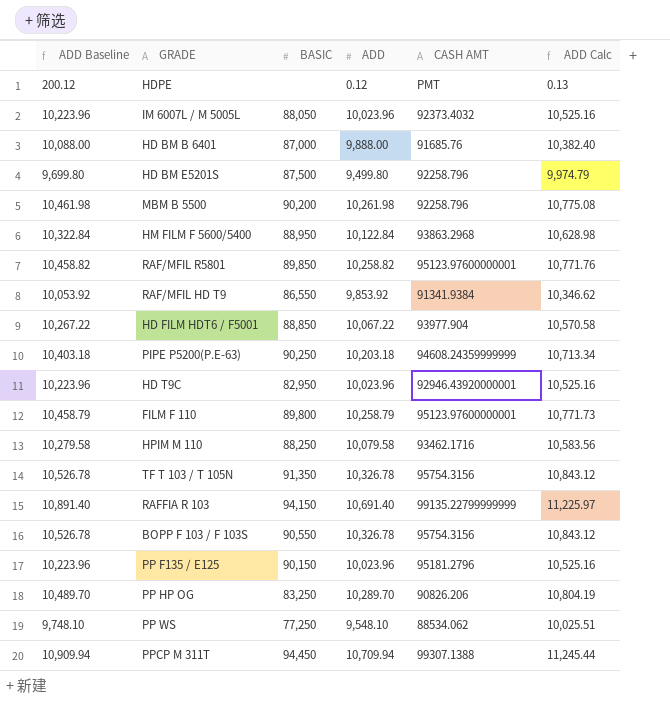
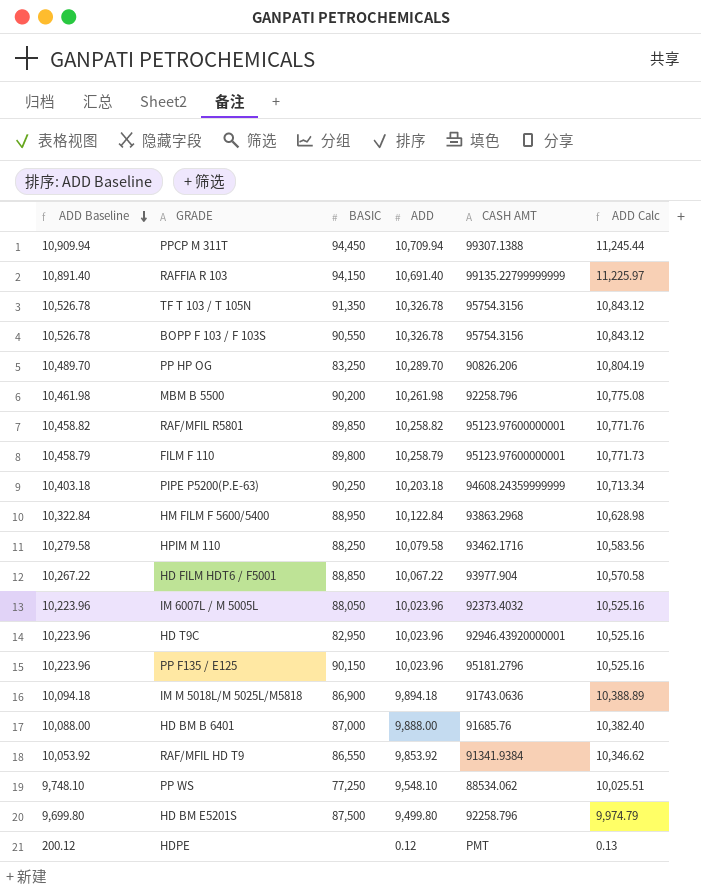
row order: none -> ADD Baseline descending
row IM M 5018L/M 5025L/M5818: none -> 10,094.18 | 86,900 | 9,894.18 | 91743.0636 | 10,388.89

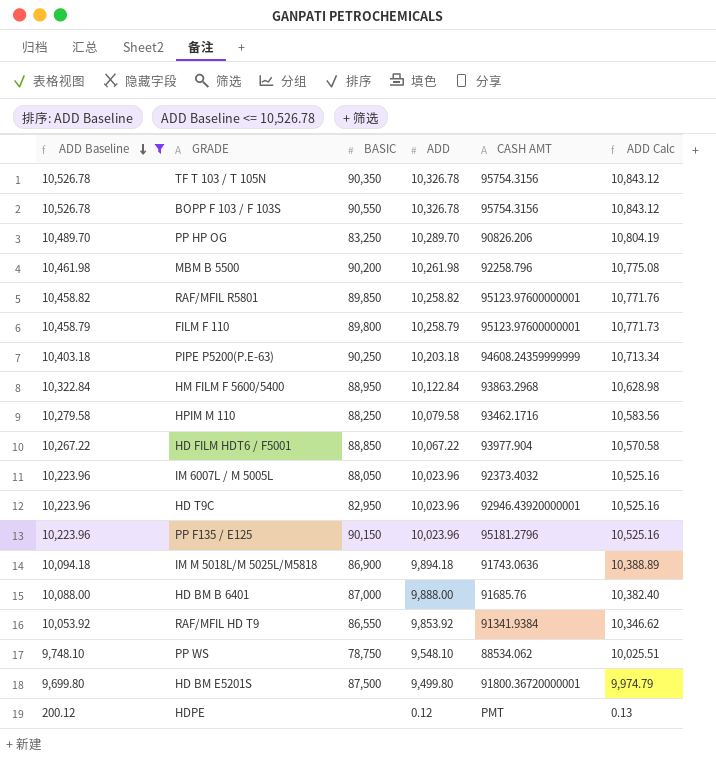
filter: none -> ADD Baseline <= 10,526.78
TF T 103 / T 105N | BASIC: 91,350 -> 90,350
PP WS | BASIC: 77,250 -> 78,750
HD BM E5201S | CASH AMT: 92258.796 -> 91800.36720000001

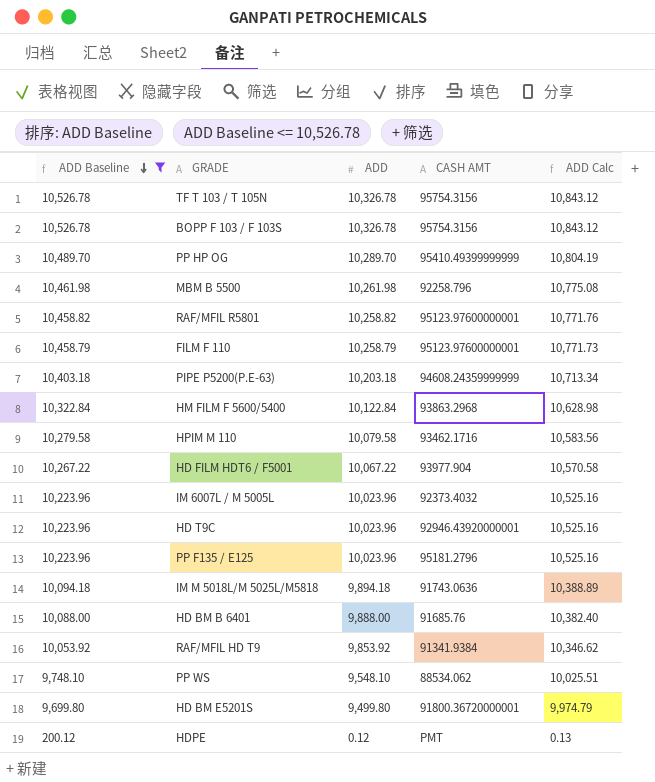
column BASIC | position: 3 -> none
PP HP OG | CASH AMT: 90826.206 -> 95410.49399999999

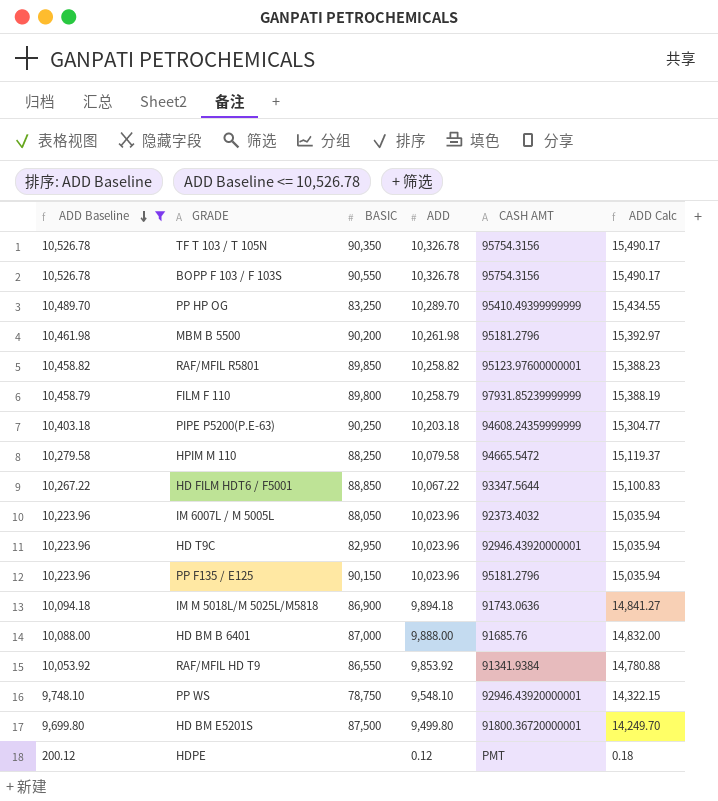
column BASIC | position: none -> 3
column ADD Calc | formula: [ADD] * 1.05 -> [ADD] * 1.5
row HM FILM F 5600/5400: 10,322.84 | 10,122.84 | 93863.2968 | 10,628.98 -> none
MBM B 5500 | CASH AMT: 92258.796 -> 95181.2796
FILM F 110 | CASH AMT: 95123.97600000001 -> 97931.85239999999
HPIM M 110 | CASH AMT: 93462.1716 -> 94665.5472
HD FILM HDT6 / F5001 | CASH AMT: 93977.904 -> 93347.5644
PP WS | CASH AMT: 88534.062 -> 92946.43920000001

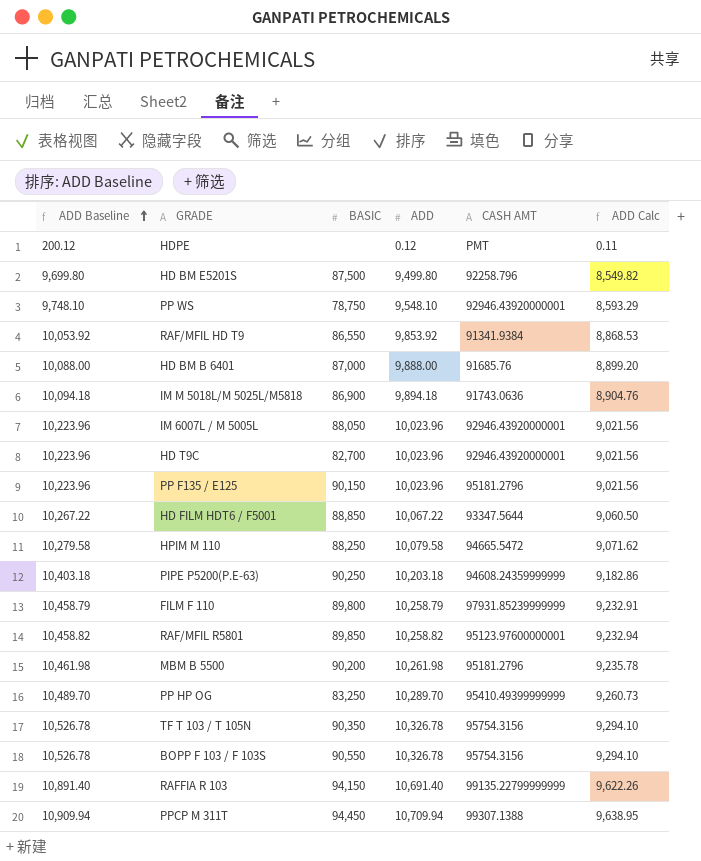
filter: ADD Baseline <= 10,526.78 -> none
row order: ADD Baseline descending -> ADD Baseline ascending
column ADD Calc | formula: [ADD] * 1.5 -> [ADD] * 0.9
HD BM E5201S | CASH AMT: 91800.36720000001 -> 92258.796
IM 6007L / M 5005L | CASH AMT: 92373.4032 -> 92946.43920000001
HD T9C | BASIC: 82,950 -> 82,700

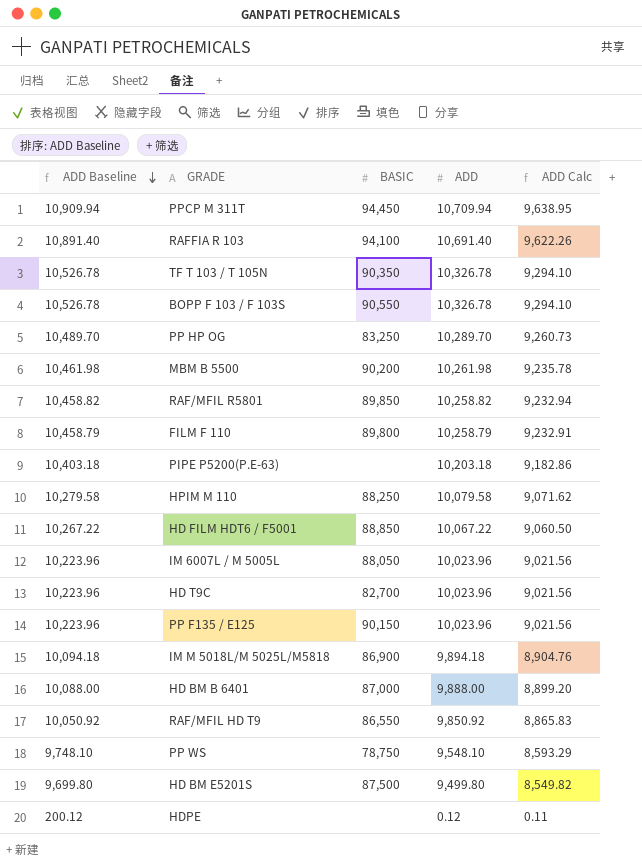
row order: ADD Baseline ascending -> ADD Baseline descending
column CASH AMT | position: 5 -> none
RAFFIA R 103 | BASIC: 94,150 -> 94,100
PIPE P5200(P.E-63) | BASIC: 90,250 -> none
RAF/MFIL HD T9 | ADD Baseline: 10,053.92 -> 10,050.92
RAF/MFIL HD T9 | ADD: 9,853.92 -> 9,850.92
RAF/MFIL HD T9 | ADD Calc: 8,868.53 -> 8,865.83

